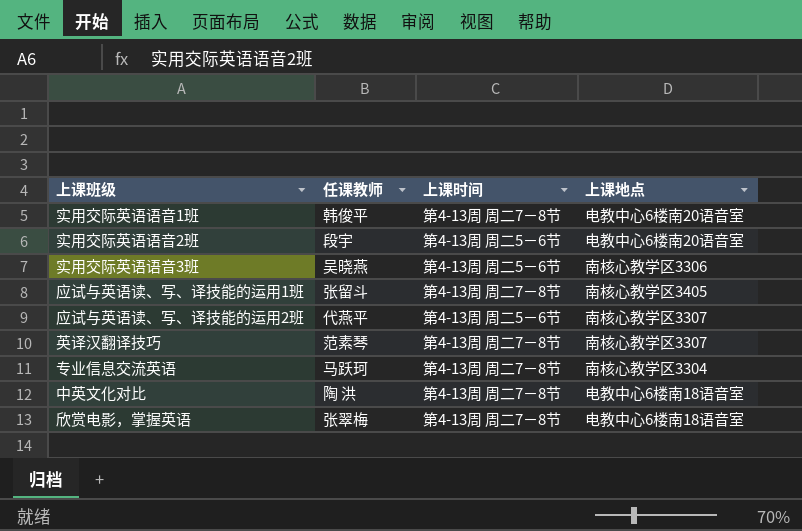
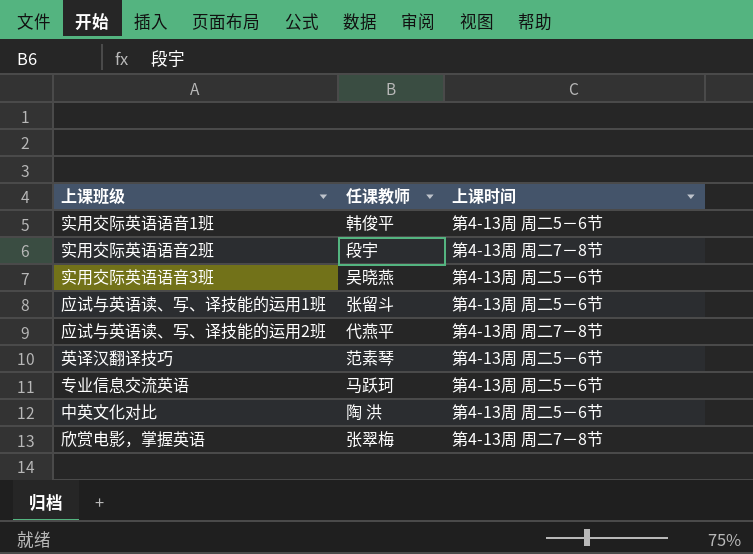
column 上课地点 | position: 4 -> none
实用交际英语语音1班 | 上课时间: 第4-13周 周二7－8节 -> 第4-13周 周二5－6节
实用交际英语语音2班 | 上课时间: 第4-13周 周二5－6节 -> 第4-13周 周二7－8节
应试与英语读、写、译技能的运用1班 | 上课时间: 第4-13周 周二7－8节 -> 第4-13周 周二5－6节
应试与英语读、写、译技能的运用2班 | 上课时间: 第4-13周 周二5－6节 -> 第4-13周 周二7－8节
英译汉翻译技巧 | 上课时间: 第4-13周 周二7－8节 -> 第4-13周 周二5－6节
专业信息交流英语 | 上课时间: 第4-13周 周二7－8节 -> 第4-13周 周二5－6节
中英文化对比 | 上课时间: 第4-13周 周二7－8节 -> 第4-13周 周二5－6节

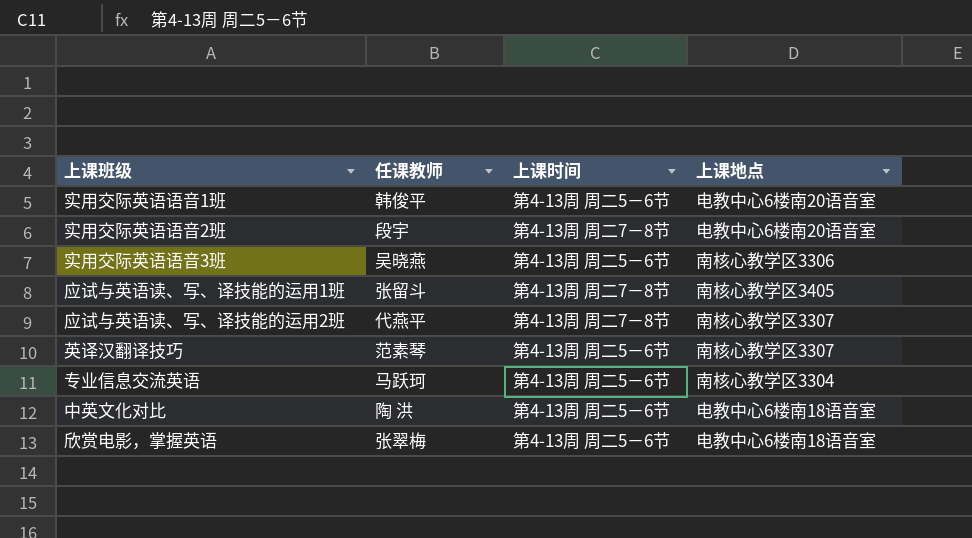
column 上课地点 | position: none -> 4
应试与英语读、写、译技能的运用1班 | 上课时间: 第4-13周 周二5－6节 -> 第4-13周 周二7－8节
欣赏电影，掌握英语 | 上课时间: 第4-13周 周二7－8节 -> 第4-13周 周二5－6节

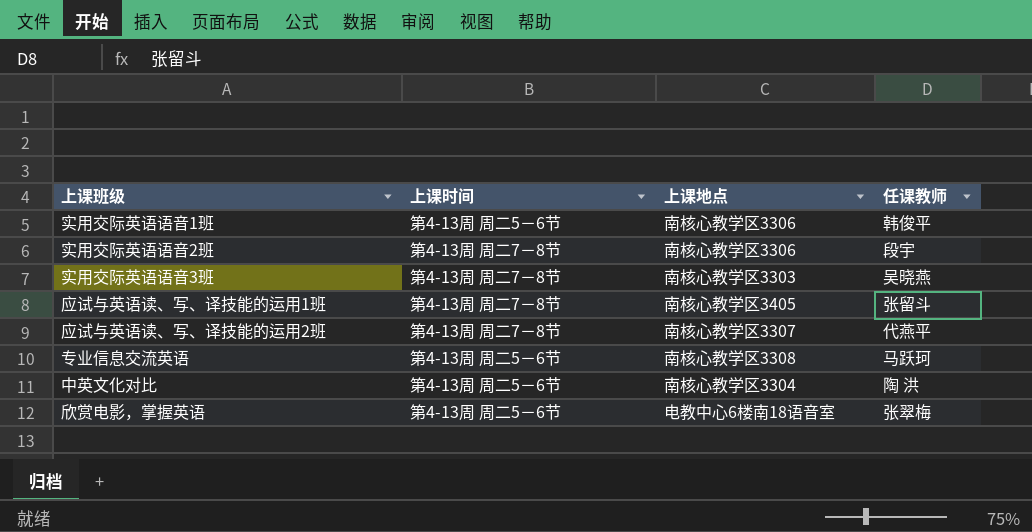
column 任课教师 | position: 2 -> 4
row 英译汉翻译技巧: 范素琴 | 第4-13周 周二5－6节 | 南核心教学区3307 -> none
实用交际英语语音1班 | 上课地点: 电教中心6楼南20语音室 -> 南核心教学区3306
实用交际英语语音2班 | 上课地点: 电教中心6楼南20语音室 -> 南核心教学区3306
实用交际英语语音3班 | 上课时间: 第4-13周 周二5－6节 -> 第4-13周 周二7－8节
实用交际英语语音3班 | 上课地点: 南核心教学区3306 -> 南核心教学区3303
专业信息交流英语 | 上课地点: 南核心教学区3304 -> 南核心教学区3308
中英文化对比 | 上课地点: 电教中心6楼南18语音室 -> 南核心教学区3304

